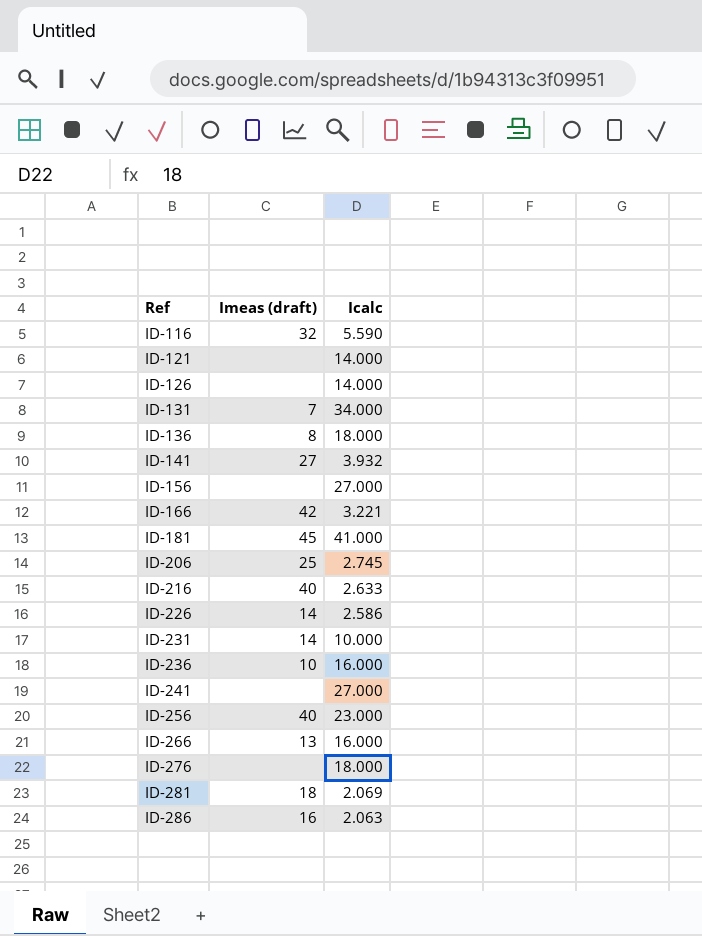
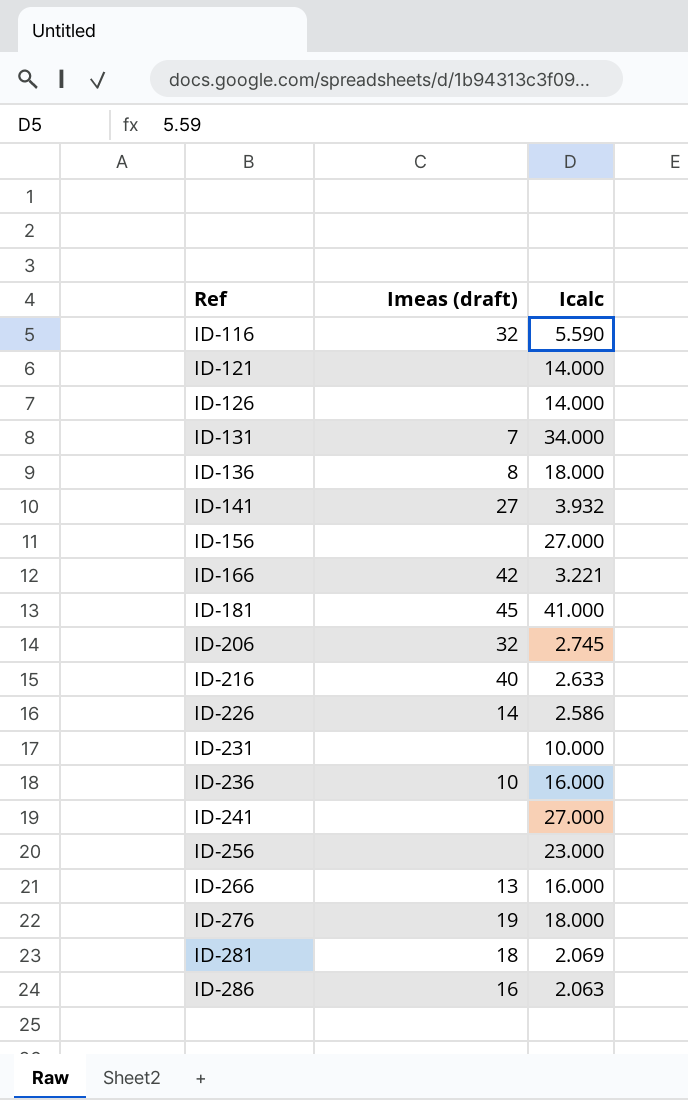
ID-206 | Imeas (draft): 25 -> 32
ID-231 | Imeas (draft): 14 -> none
ID-256 | Imeas (draft): 40 -> none
ID-276 | Imeas (draft): none -> 19

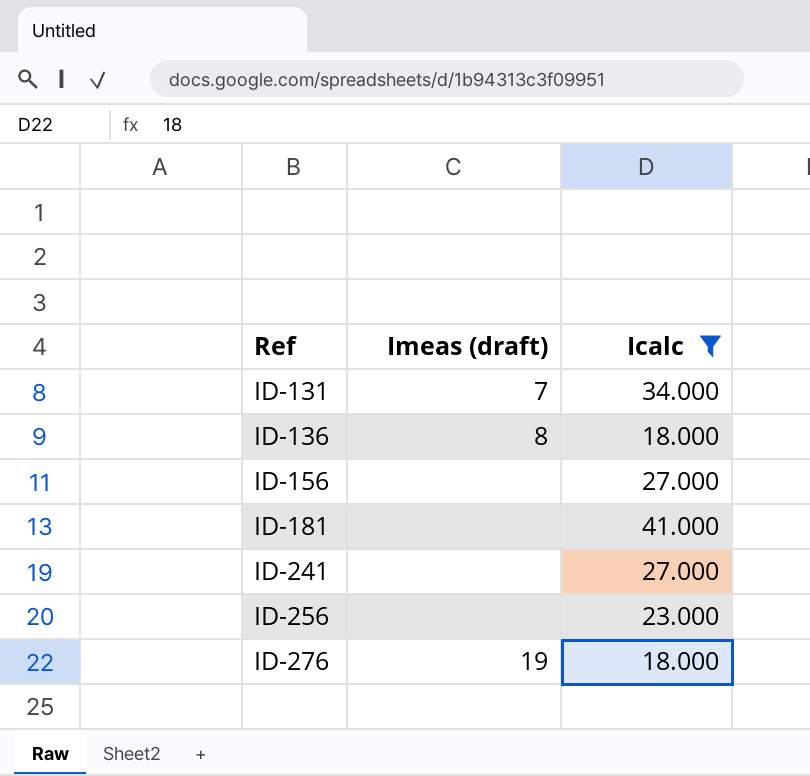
filter: none -> Icalc >= 18.000
ID-181 | Imeas (draft): 45 -> none

